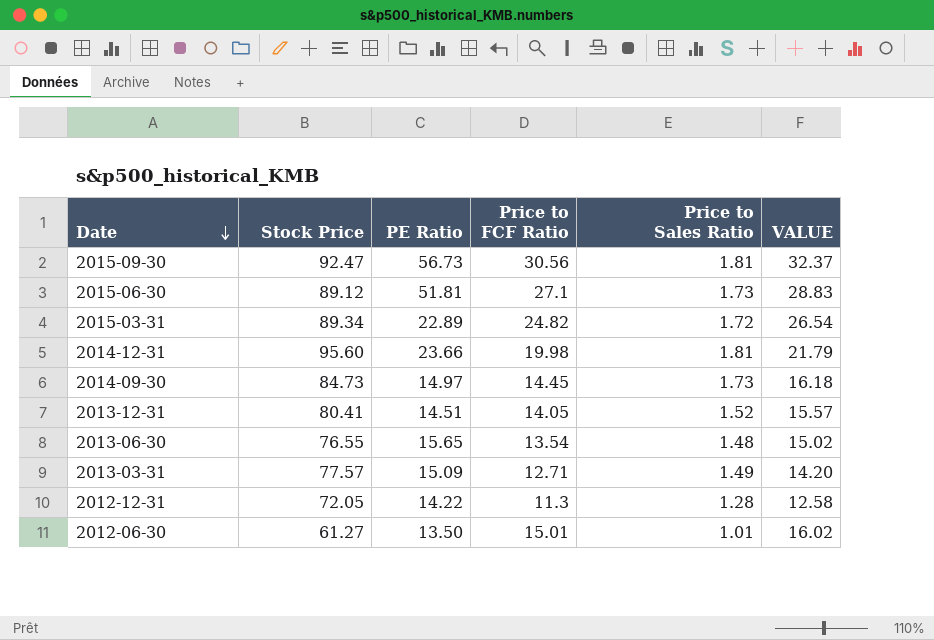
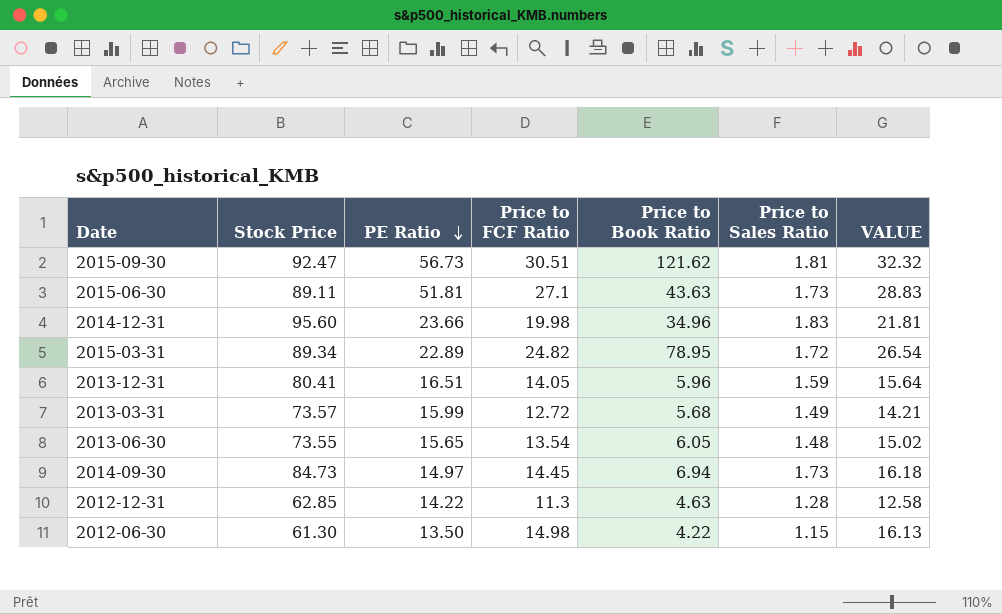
row order: Date descending -> PE Ratio descending
column Price to Book Ratio | position: none -> 5
2015-09-30 | Price to FCF Ratio: 30.56 -> 30.51
2015-09-30 | VALUE: 32.37 -> 32.32
2015-06-30 | Stock Price: 89.12 -> 89.11
2014-12-31 | Price to Sales Ratio: 1.81 -> 1.83
2014-12-31 | VALUE: 21.79 -> 21.81
2013-12-31 | PE Ratio: 14.51 -> 16.51
2013-12-31 | Price to Sales Ratio: 1.52 -> 1.59
2013-12-31 | VALUE: 15.57 -> 15.64
2013-03-31 | Stock Price: 77.57 -> 73.57
2013-03-31 | PE Ratio: 15.09 -> 15.99
2013-03-31 | Price to FCF Ratio: 12.71 -> 12.72
2013-03-31 | VALUE: 14.20 -> 14.21
2013-06-30 | Stock Price: 76.55 -> 73.55
2012-12-31 | Stock Price: 72.05 -> 62.85
2012-06-30 | Stock Price: 61.27 -> 61.30
2012-06-30 | Price to FCF Ratio: 15.01 -> 14.98
2012-06-30 | Price to Sales Ratio: 1.01 -> 1.15
2012-06-30 | VALUE: 16.02 -> 16.13

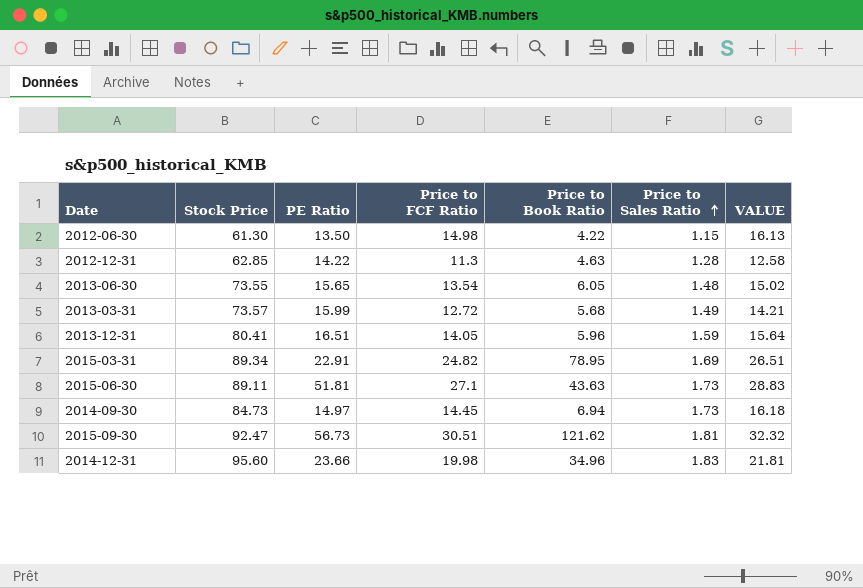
row order: PE Ratio descending -> Price to Sales Ratio ascending
2015-03-31 | PE Ratio: 22.89 -> 22.91
2015-03-31 | Price to Sales Ratio: 1.72 -> 1.69
2015-03-31 | VALUE: 26.54 -> 26.51

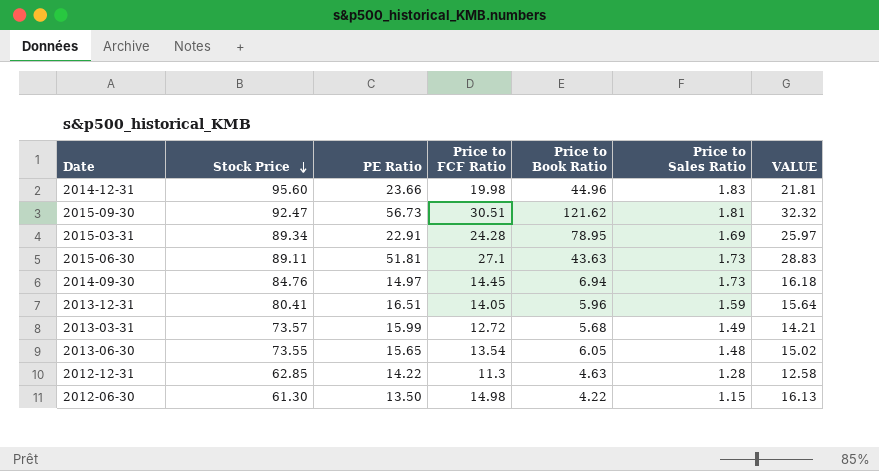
row order: Price to Sales Ratio ascending -> Stock Price descending
2014-12-31 | Price to Book Ratio: 34.96 -> 44.96
2015-03-31 | Price to FCF Ratio: 24.82 -> 24.28
2015-03-31 | VALUE: 26.51 -> 25.97
2014-09-30 | Stock Price: 84.73 -> 84.76

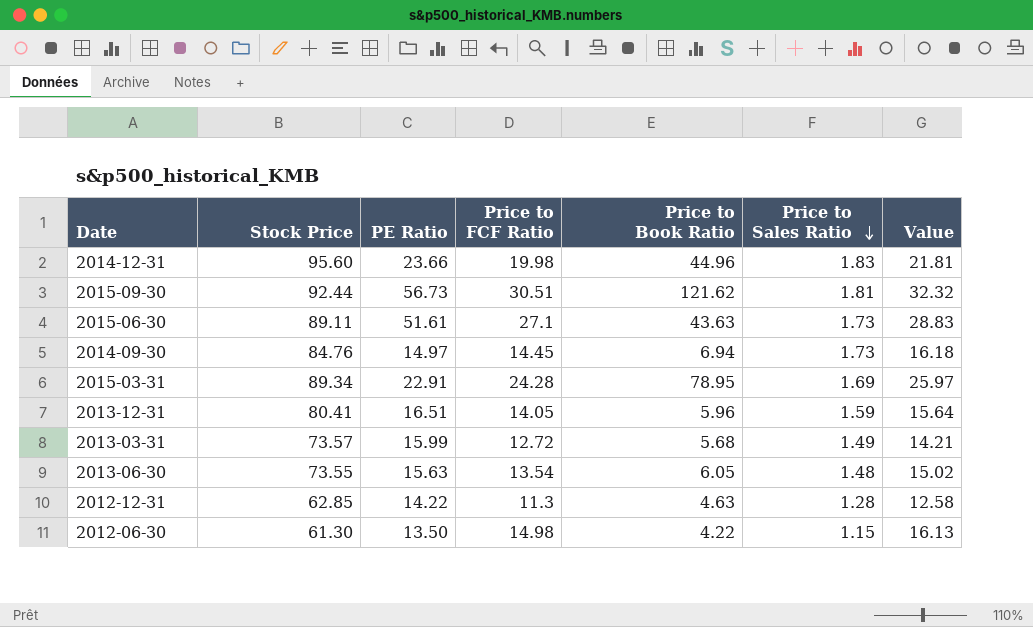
row order: Stock Price descending -> Price to Sales Ratio descending
column name: VALUE -> Value
2015-09-30 | Stock Price: 92.47 -> 92.44
2015-06-30 | PE Ratio: 51.81 -> 51.61
2013-06-30 | PE Ratio: 15.65 -> 15.63

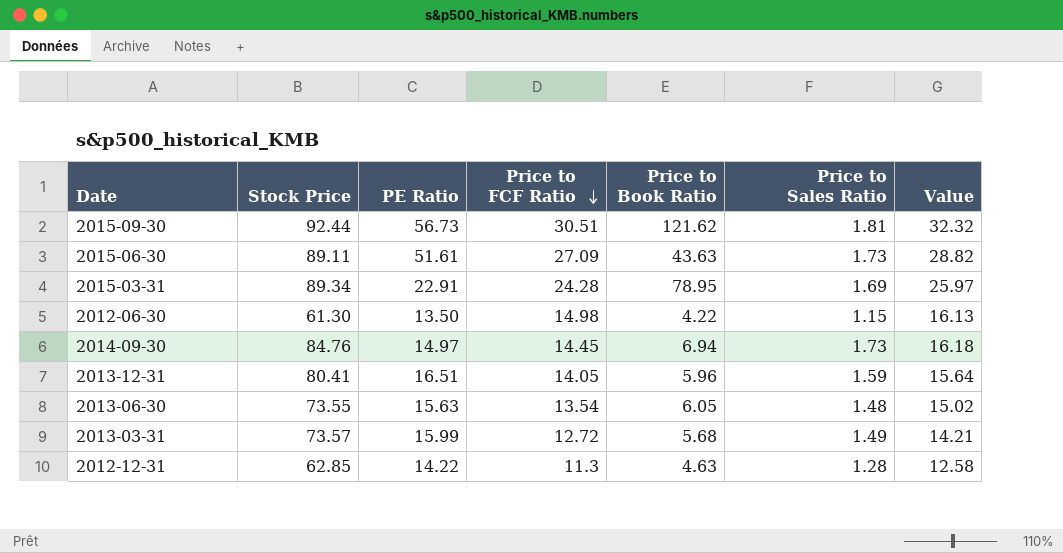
row order: Price to Sales Ratio descending -> Price to FCF Ratio descending
row 2014-12-31: 95.60 | 23.66 | 19.98 | 44.96 | 1.83 | 21.81 -> none
2015-06-30 | Price to FCF Ratio: 27.1 -> 27.09
2015-06-30 | Value: 28.83 -> 28.82

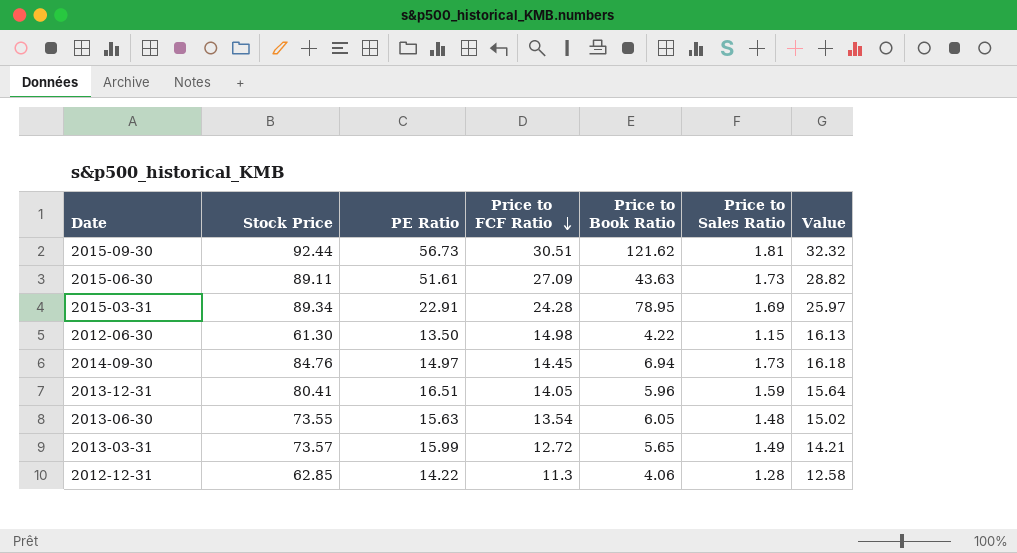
2013-03-31 | Price to Book Ratio: 5.68 -> 5.65
2012-12-31 | Price to Book Ratio: 4.63 -> 4.06

